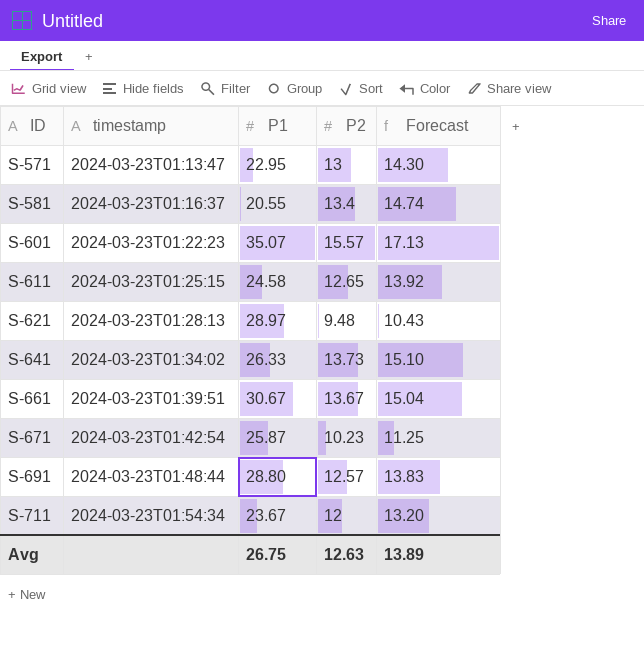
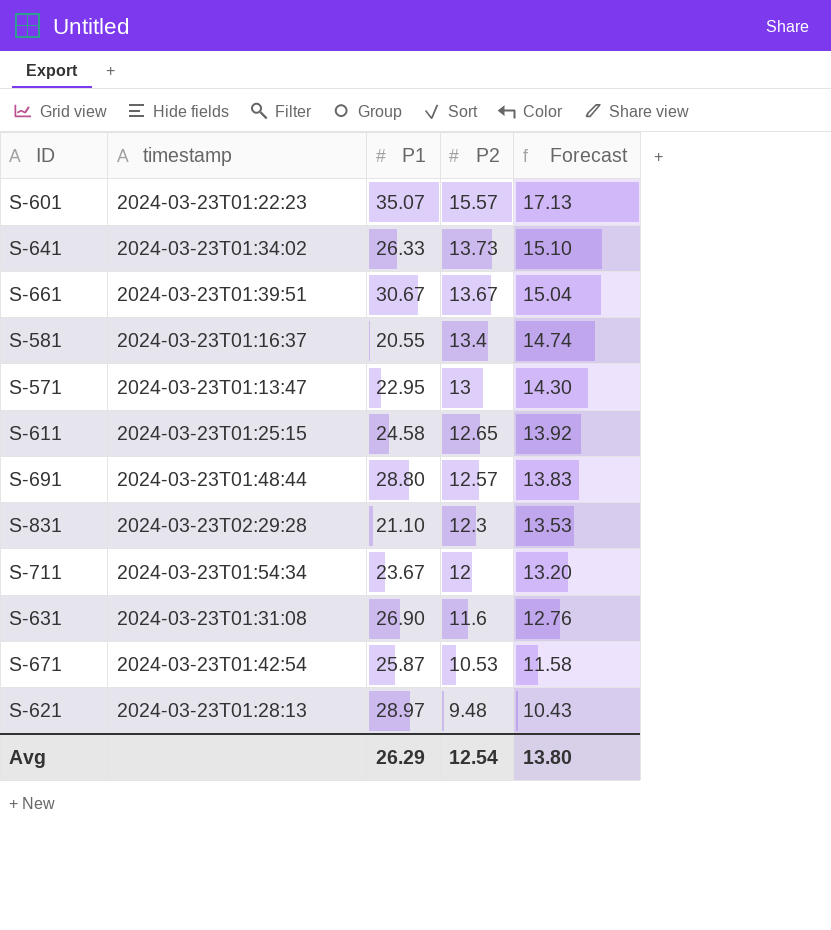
row order: ID ascending -> P2 descending
row S-831: none -> 2024-03-23T02:29:28 | 21.10 | 12.3 | 13.53
row S-631: none -> 2024-03-23T01:31:08 | 26.90 | 11.6 | 12.76
S-671 | P2: 10.23 -> 10.53
S-671 | Forecast: 11.25 -> 11.58
Avg | P1: 26.75 -> 26.29
Avg | P2: 12.63 -> 12.54
Avg | Forecast: 13.89 -> 13.80

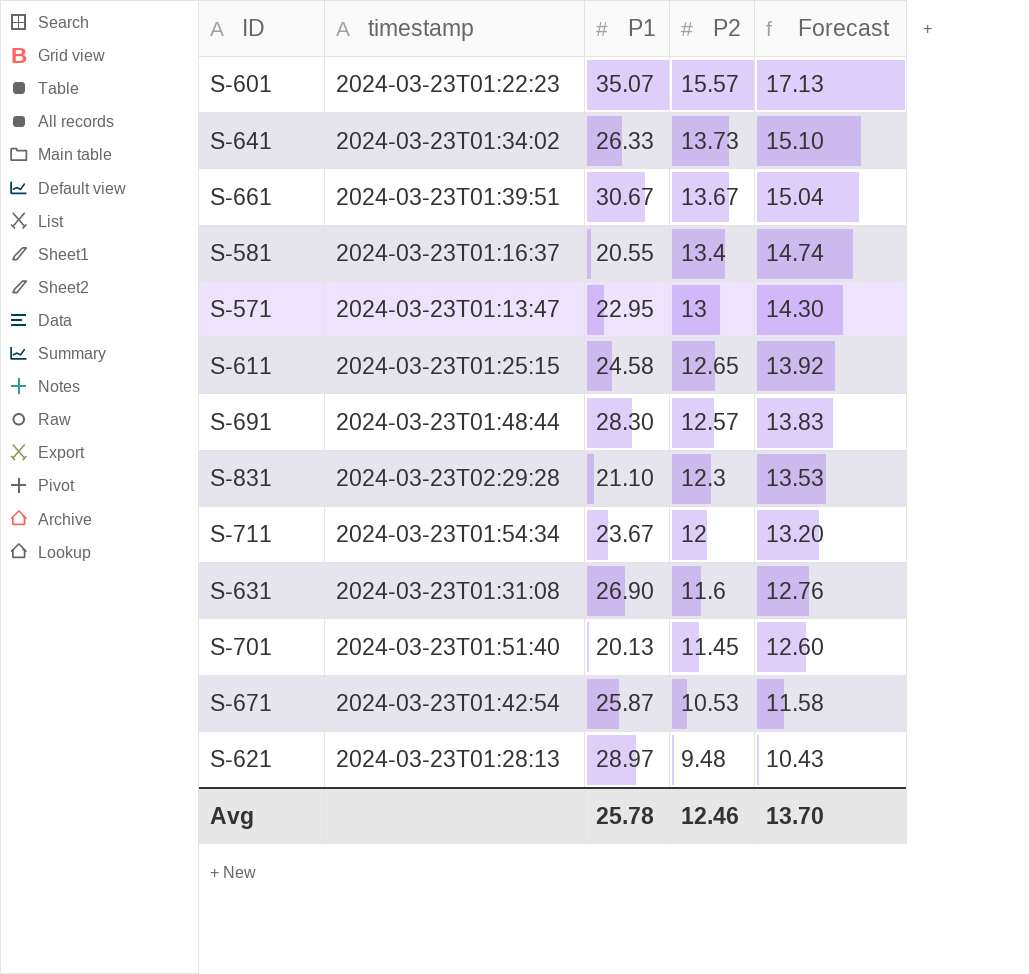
S-691 | P1: 28.80 -> 28.30
row S-701: none -> 2024-03-23T01:51:40 | 20.13 | 11.45 | 12.60
Avg | P1: 26.29 -> 25.78
Avg | P2: 12.54 -> 12.46
Avg | Forecast: 13.80 -> 13.70

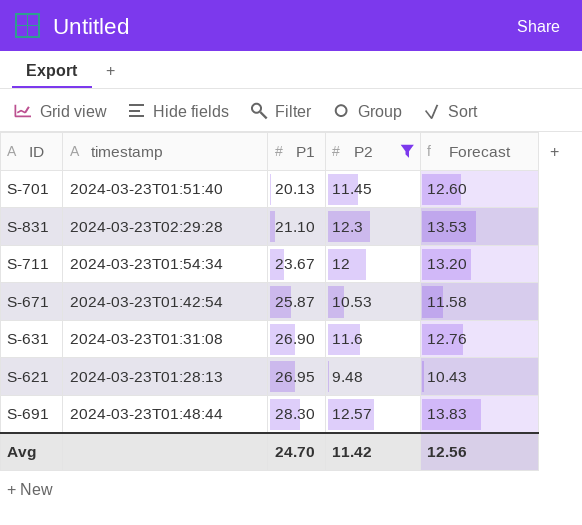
filter: none -> P2 <= 12.57
row order: P2 descending -> P1 ascending
S-621 | P1: 28.97 -> 26.95
Avg | P1: 25.78 -> 24.70
Avg | P2: 12.46 -> 11.42
Avg | Forecast: 13.70 -> 12.56

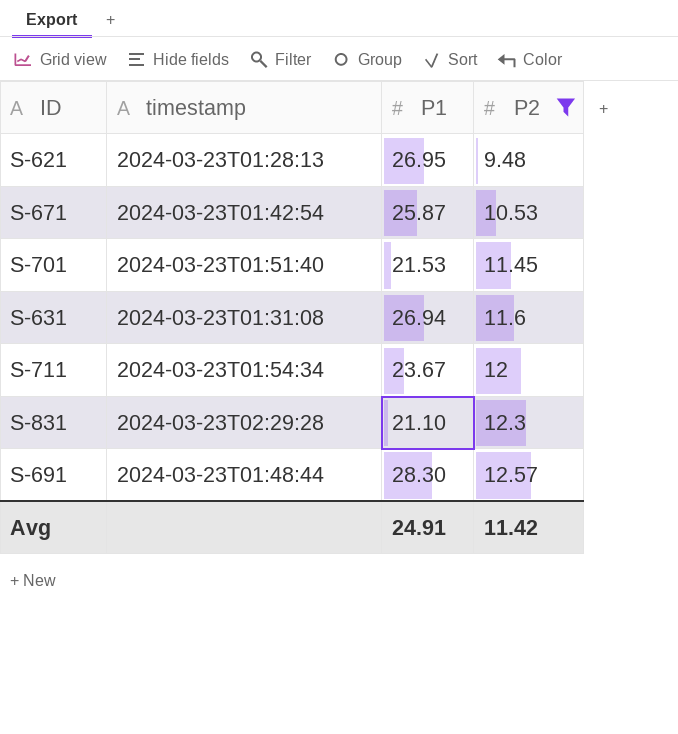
row order: P1 ascending -> P2 ascending
column Forecast | formula: [P2] * 1.1 -> none
S-701 | P1: 20.13 -> 21.53
S-631 | P1: 26.90 -> 26.94
Avg | P1: 24.70 -> 24.91

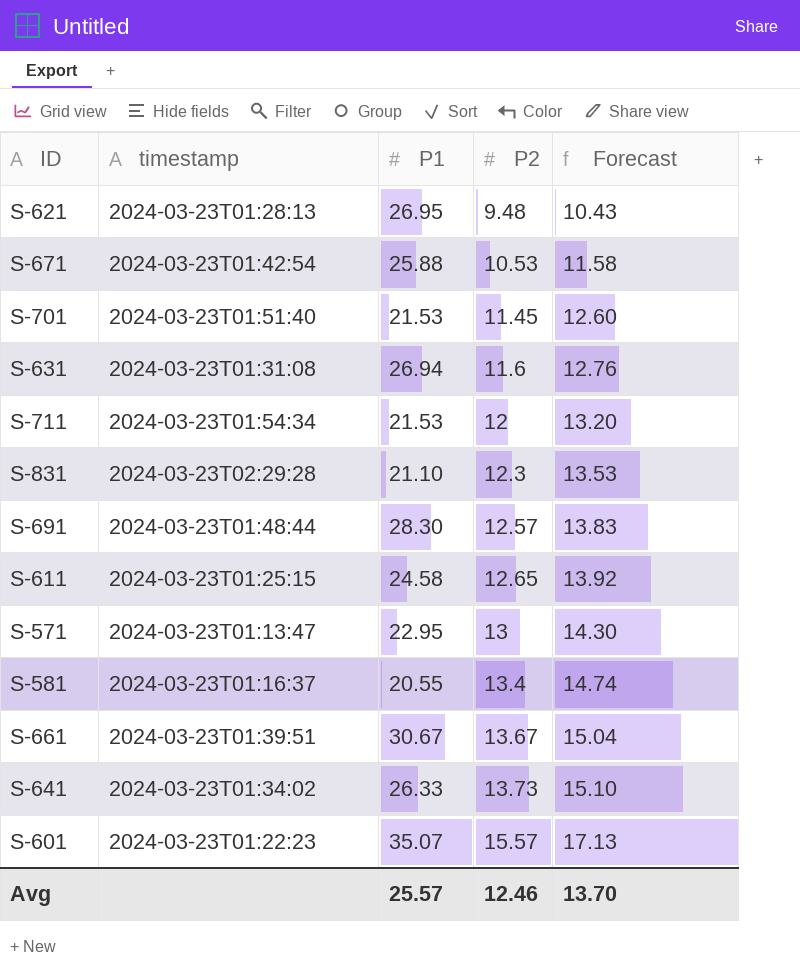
filter: P2 <= 12.57 -> none
column Forecast | formula: none -> [P2] * 1.1
S-671 | P1: 25.87 -> 25.88
S-711 | P1: 23.67 -> 21.53
Avg | P1: 24.91 -> 25.57
Avg | P2: 11.42 -> 12.46

